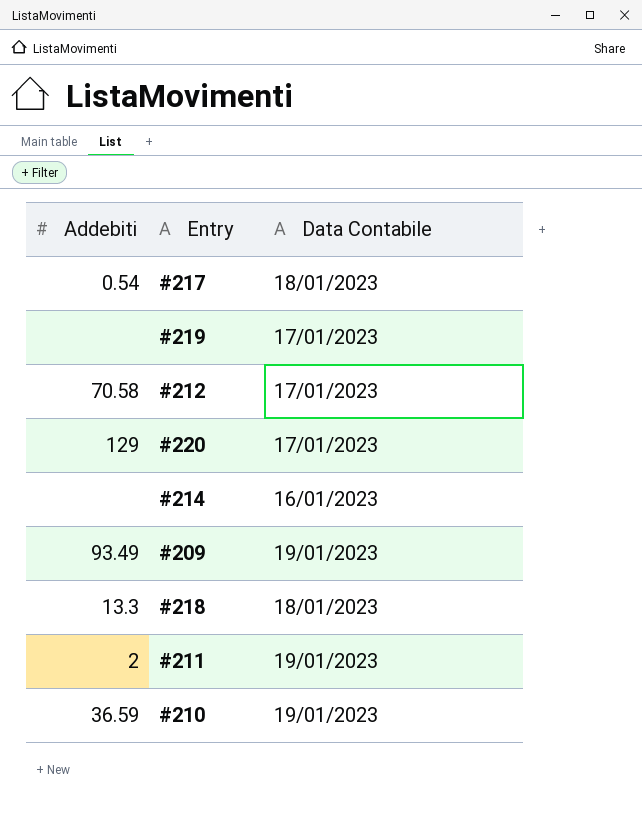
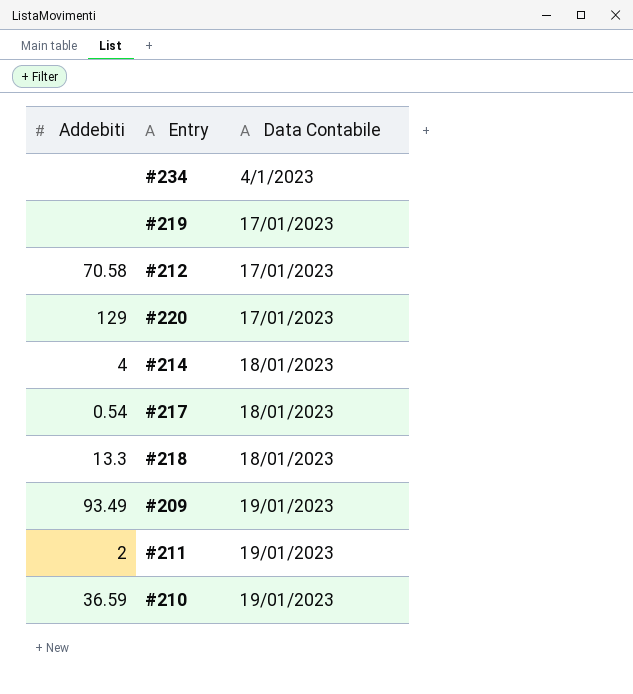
row order: none -> Data Contabile ascending
row #234: none -> none | 4/1/2023
#214 | Addebiti: none -> 4
#214 | Data Contabile: 16/01/2023 -> 18/01/2023

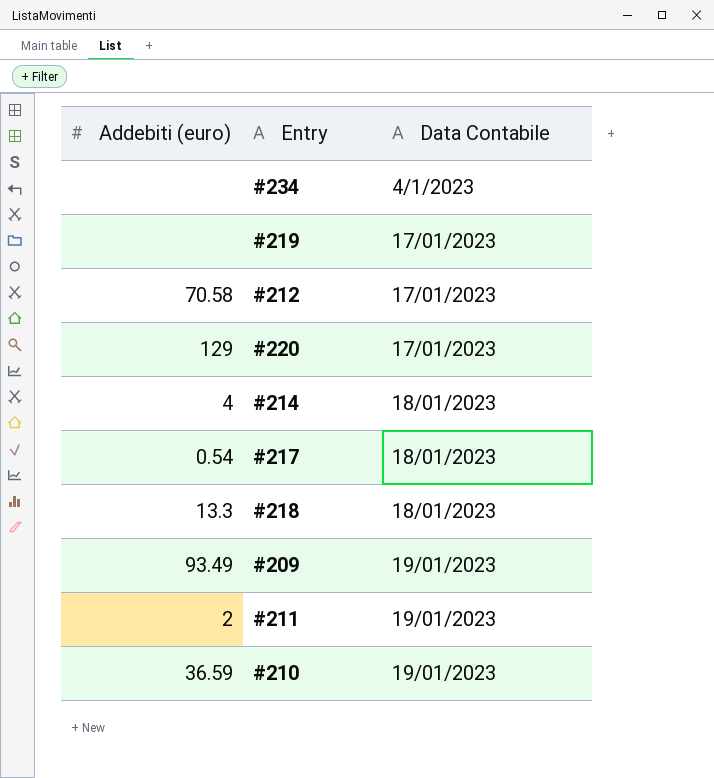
column name: Addebiti -> Addebiti (euro)

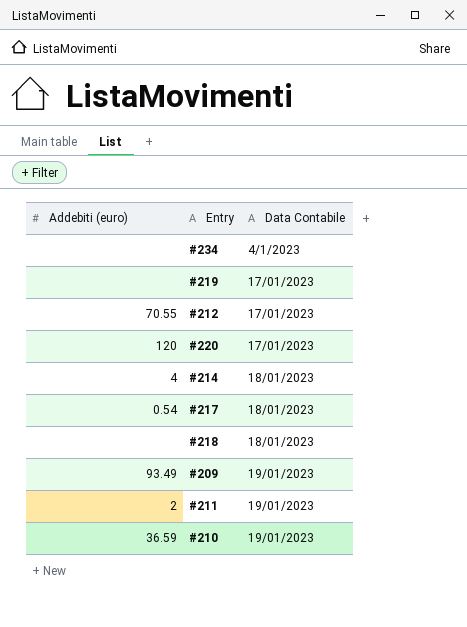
#212 | Addebiti (euro): 70.58 -> 70.55
#220 | Addebiti (euro): 129 -> 120
#218 | Addebiti (euro): 13.3 -> none

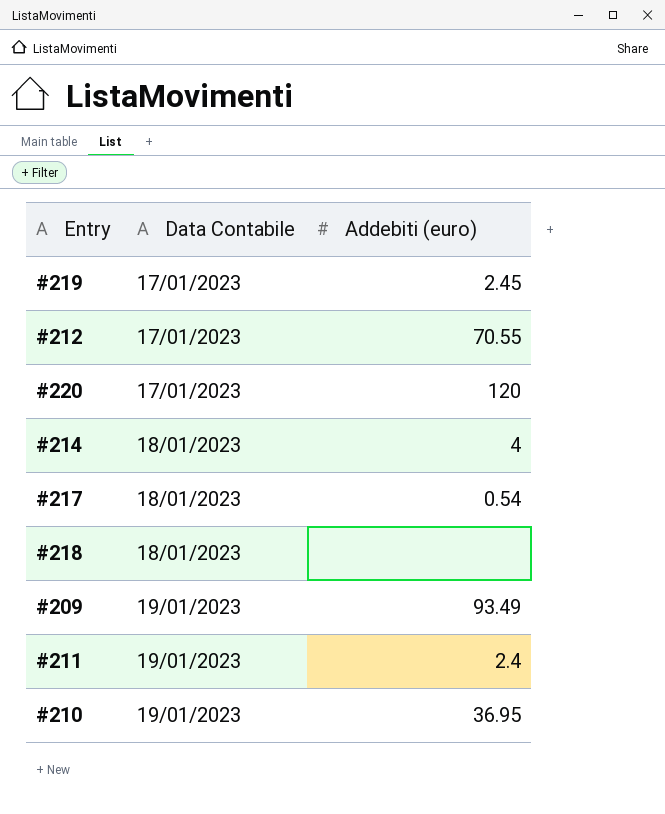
column Addebiti (euro) | position: 1 -> 3
row #234: none | 4/1/2023 -> none
#219 | Addebiti (euro): none -> 2.45
#211 | Addebiti (euro): 2 -> 2.4
#210 | Addebiti (euro): 36.59 -> 36.95

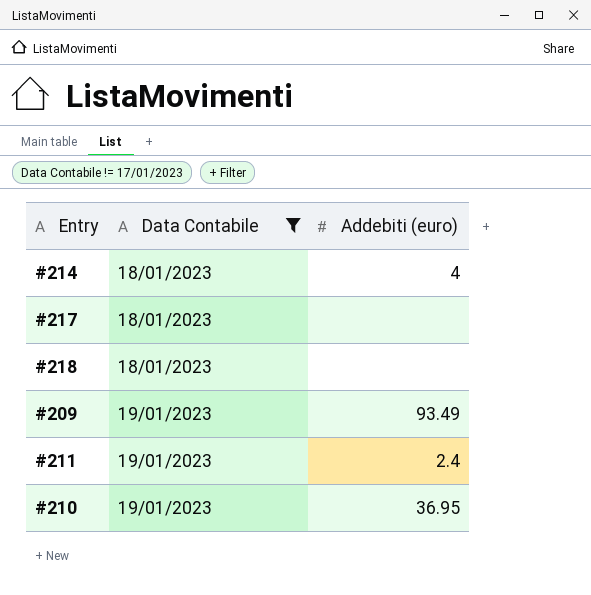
filter: none -> Data Contabile != 17/01/2023
#217 | Addebiti (euro): 0.54 -> none

